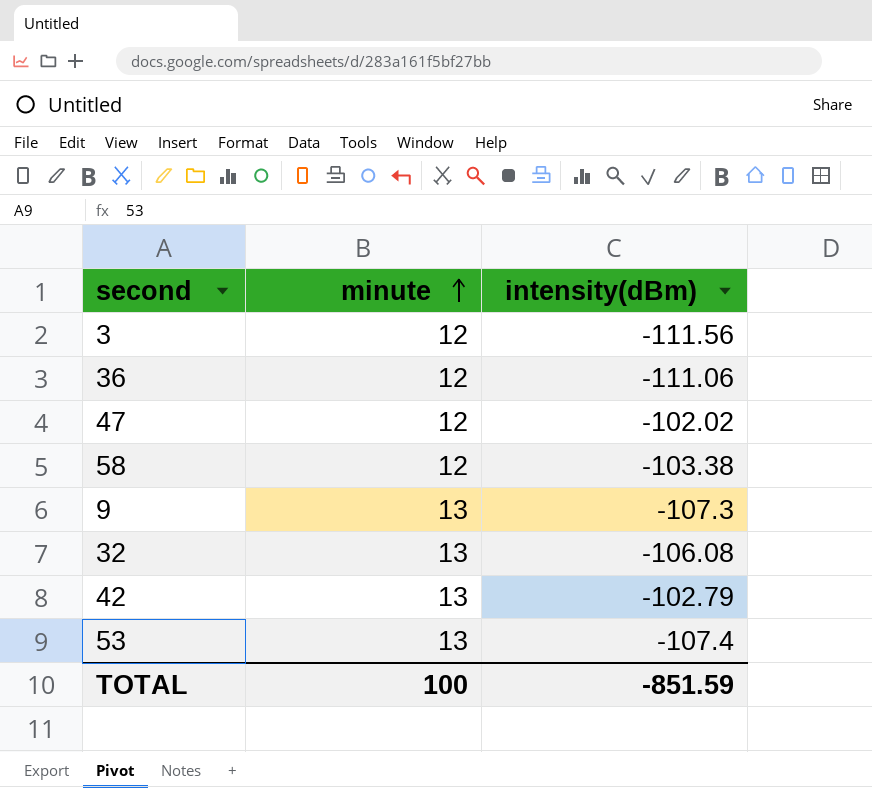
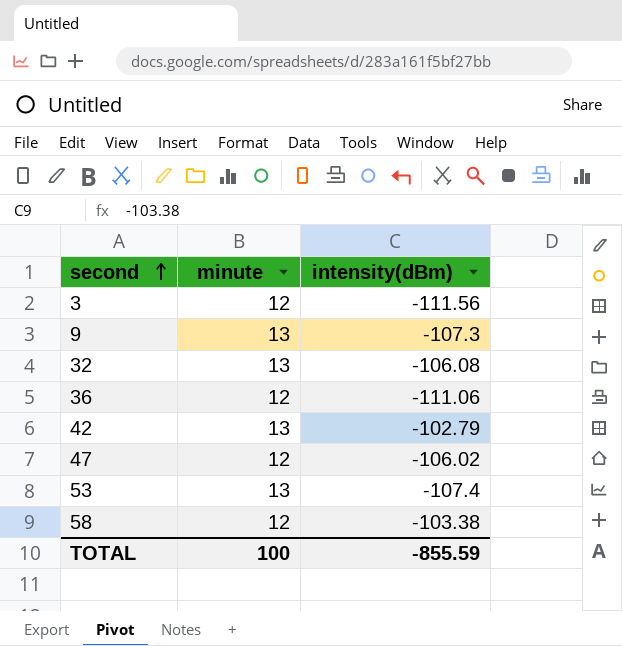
row order: minute ascending -> second ascending
47 | intensity(dBm): -102.02 -> -106.02
TOTAL | intensity(dBm): -851.59 -> -855.59

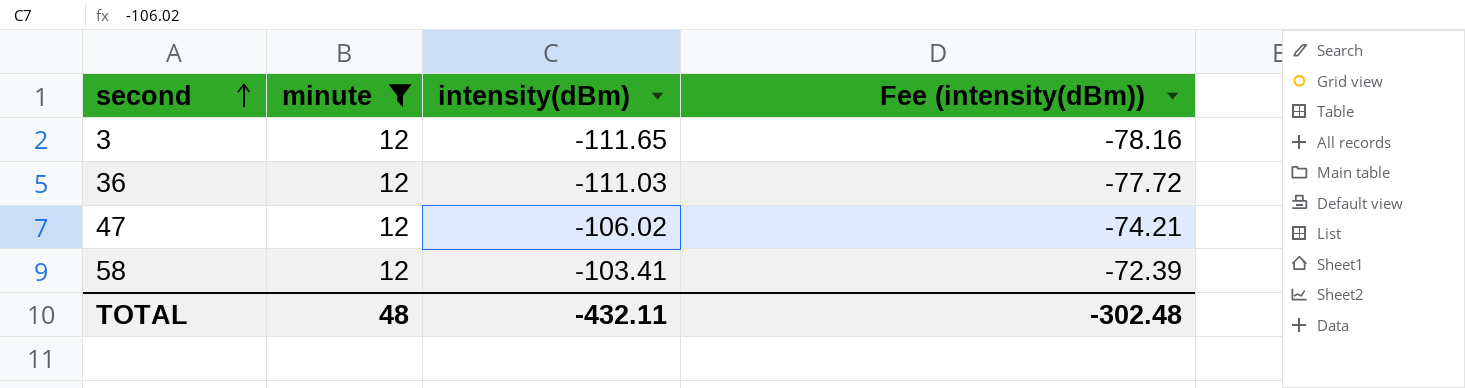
filter: none -> minute = 12
column Fee (intensity(dBm)) | formula: none -> [intensity(dBm)] * 0.7
3 | intensity(dBm): -111.56 -> -111.65
36 | intensity(dBm): -111.06 -> -111.03
58 | intensity(dBm): -103.38 -> -103.41
TOTAL | minute: 100 -> 48
TOTAL | intensity(dBm): -855.59 -> -432.11

